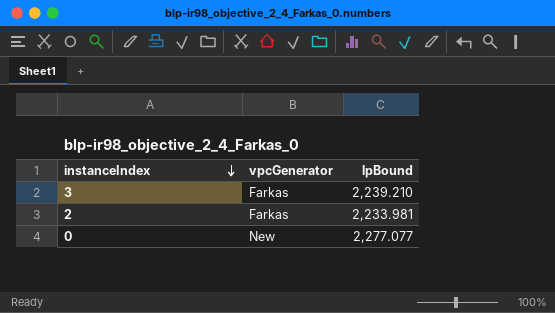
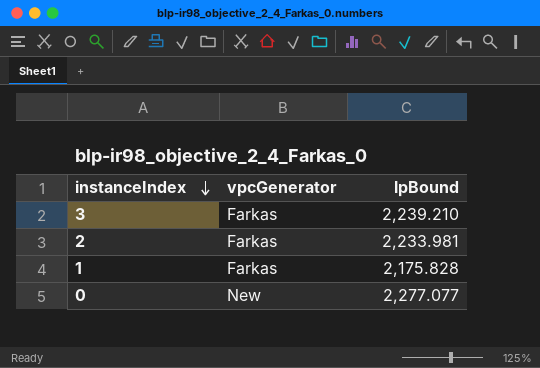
row 1: none -> Farkas | 2,175.828

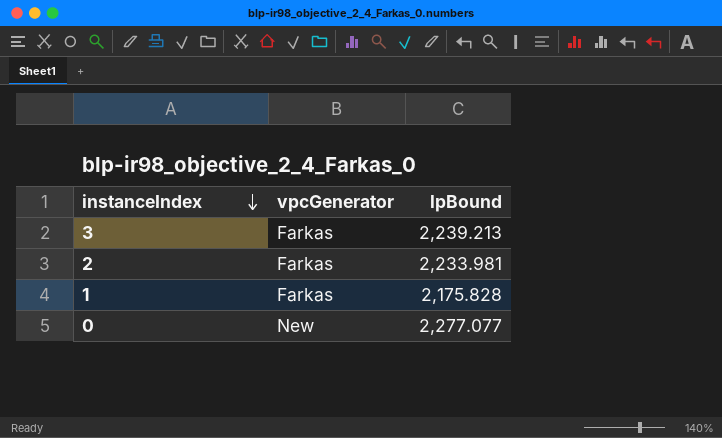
3 | lpBound: 2,239.210 -> 2,239.213

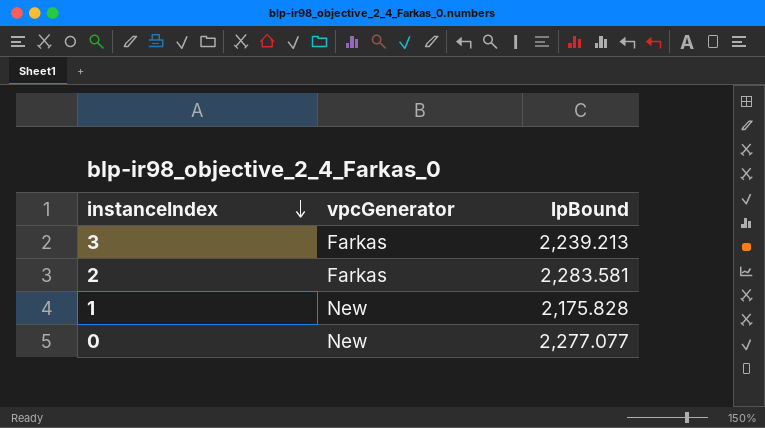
2 | lpBound: 2,233.981 -> 2,283.581
1 | vpcGenerator: Farkas -> New

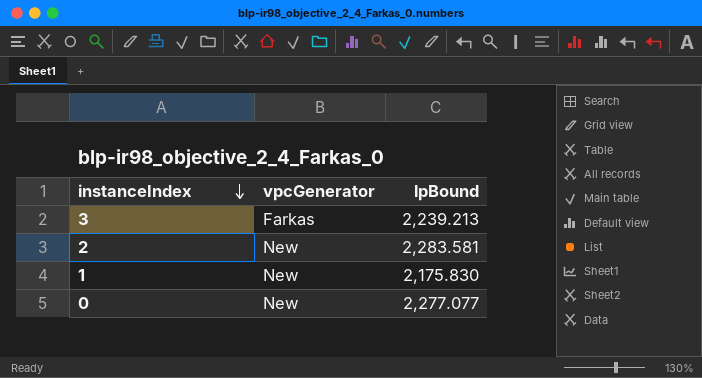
2 | vpcGenerator: Farkas -> New
1 | lpBound: 2,175.828 -> 2,175.830

